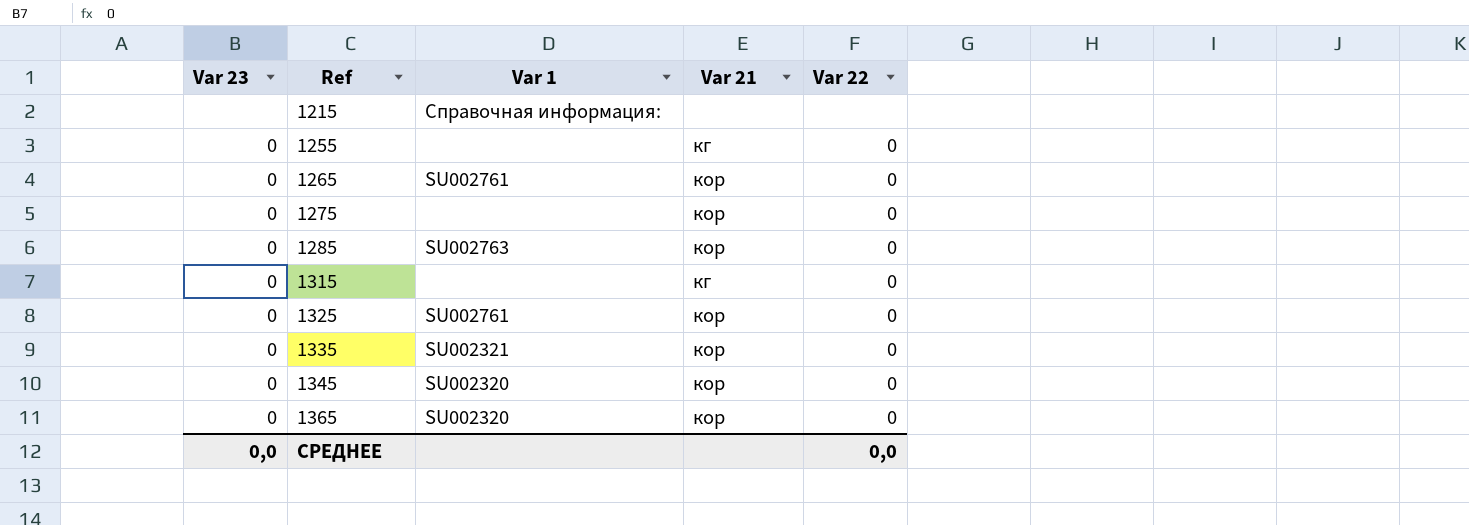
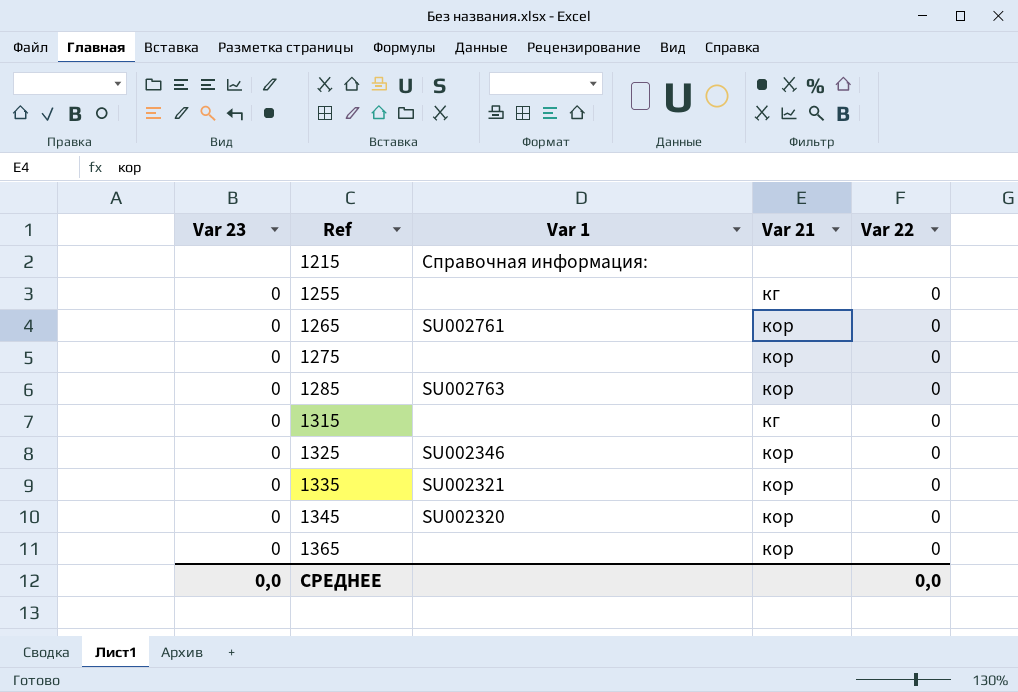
1325 | Var 1: SU002761 -> SU002346
1365 | Var 1: SU002320 -> none

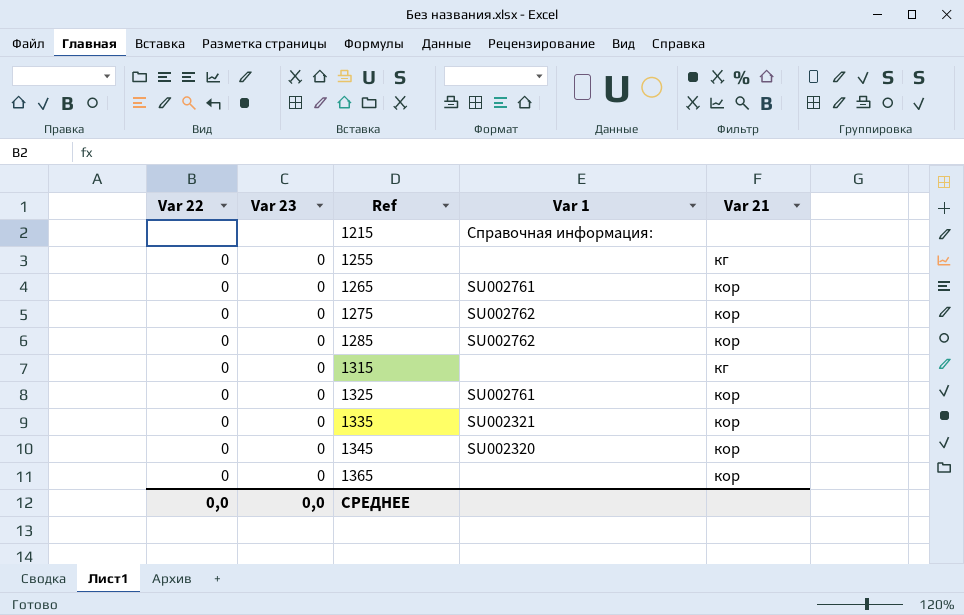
column Var 22 | position: 5 -> 1
1275 | Var 1: none -> SU002762
1285 | Var 1: SU002763 -> SU002762
1325 | Var 1: SU002346 -> SU002761

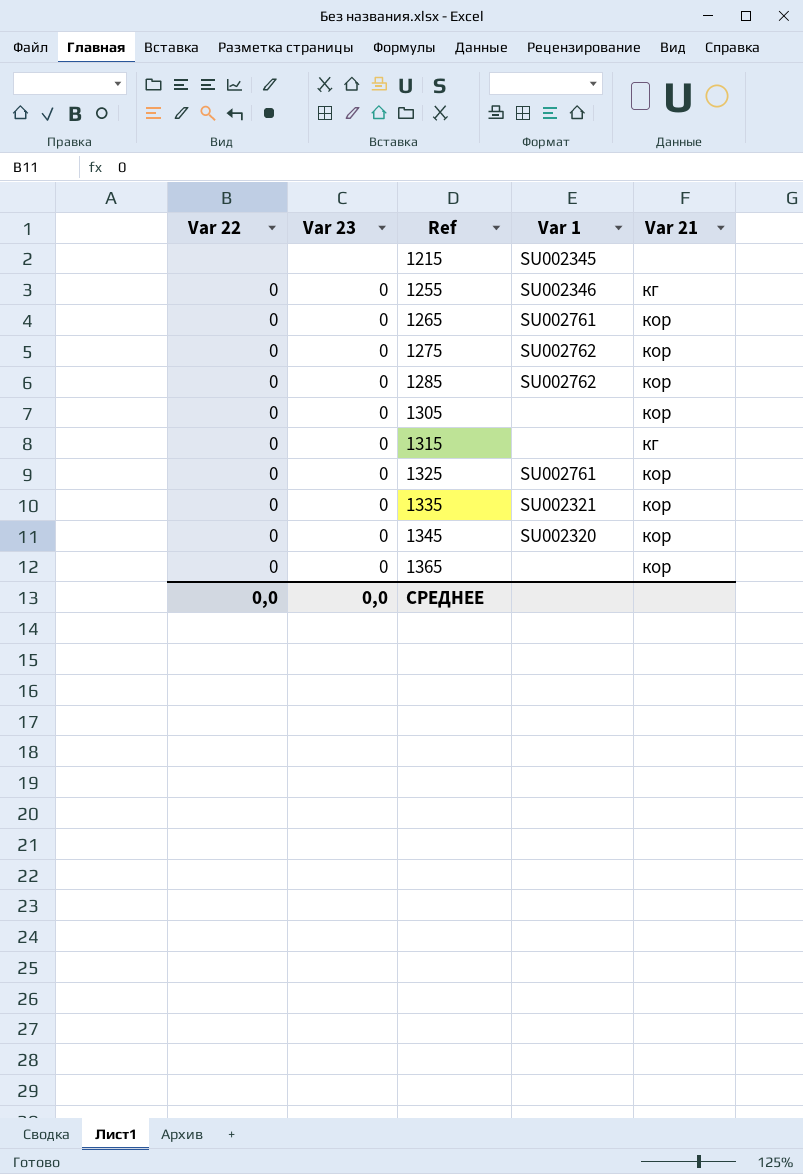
1215 | Var 1: Справочная информация: -> SU002345
1255 | Var 1: none -> SU002346
row 1305: none -> 0 | 0 | none | кор

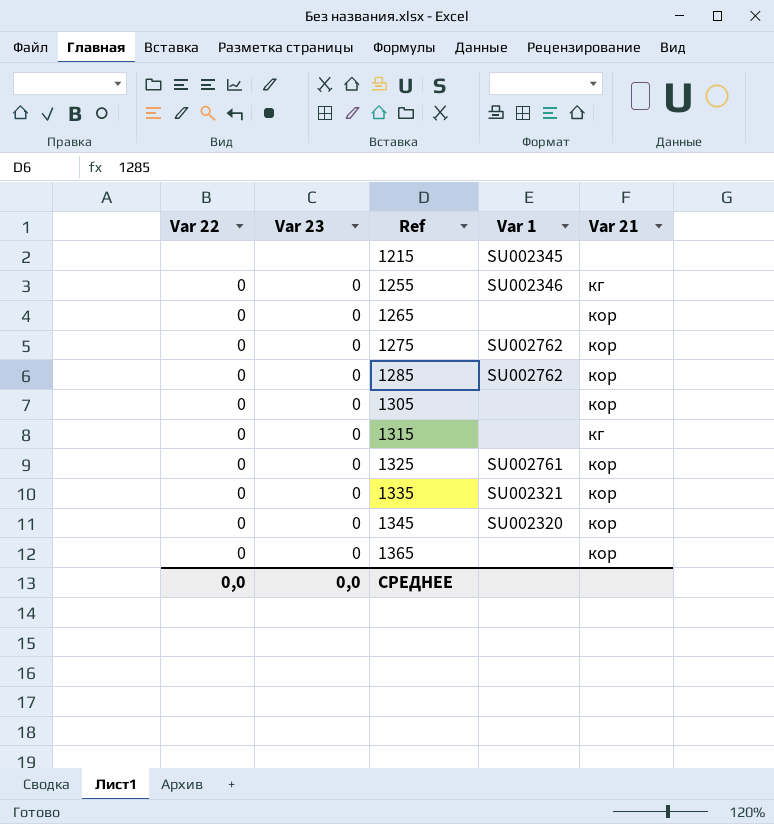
1265 | Var 1: SU002761 -> none

